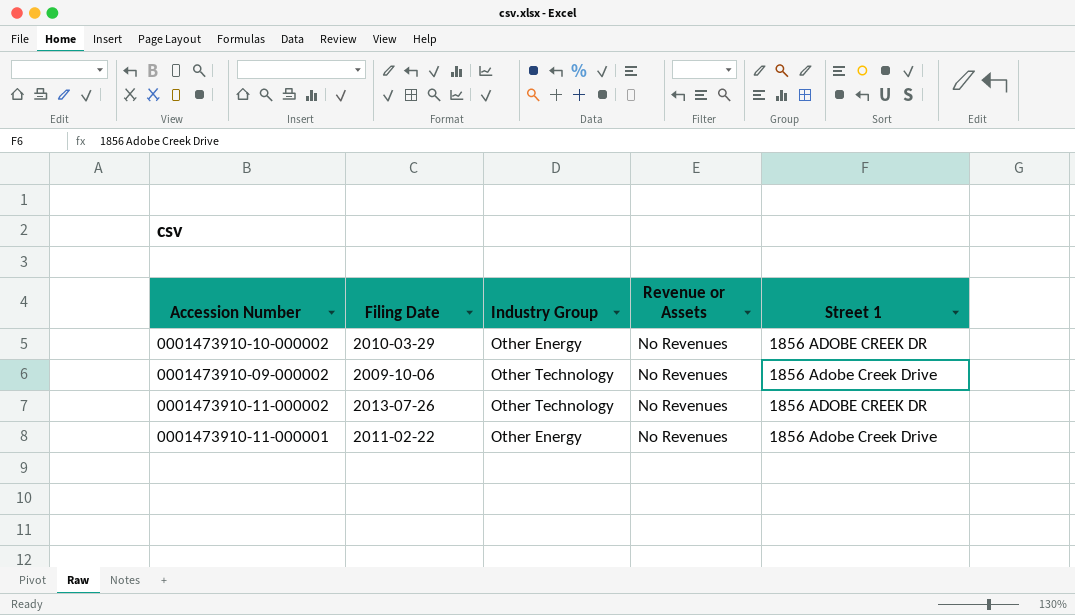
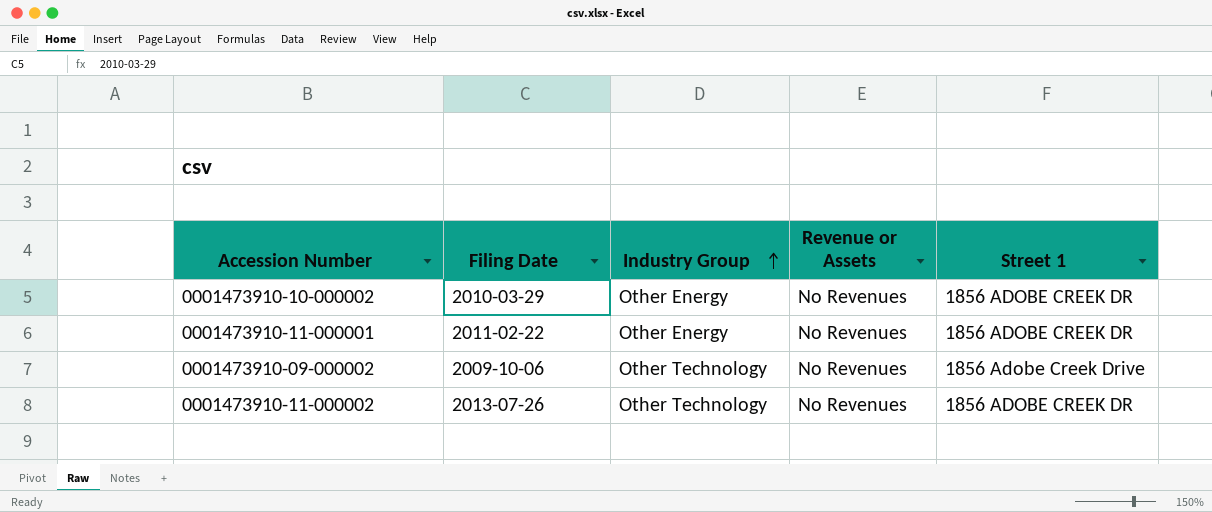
row order: none -> Industry Group ascending
0001473910-11-000001 | Street 1: 1856 Adobe Creek Drive -> 1856 ADOBE CREEK DR

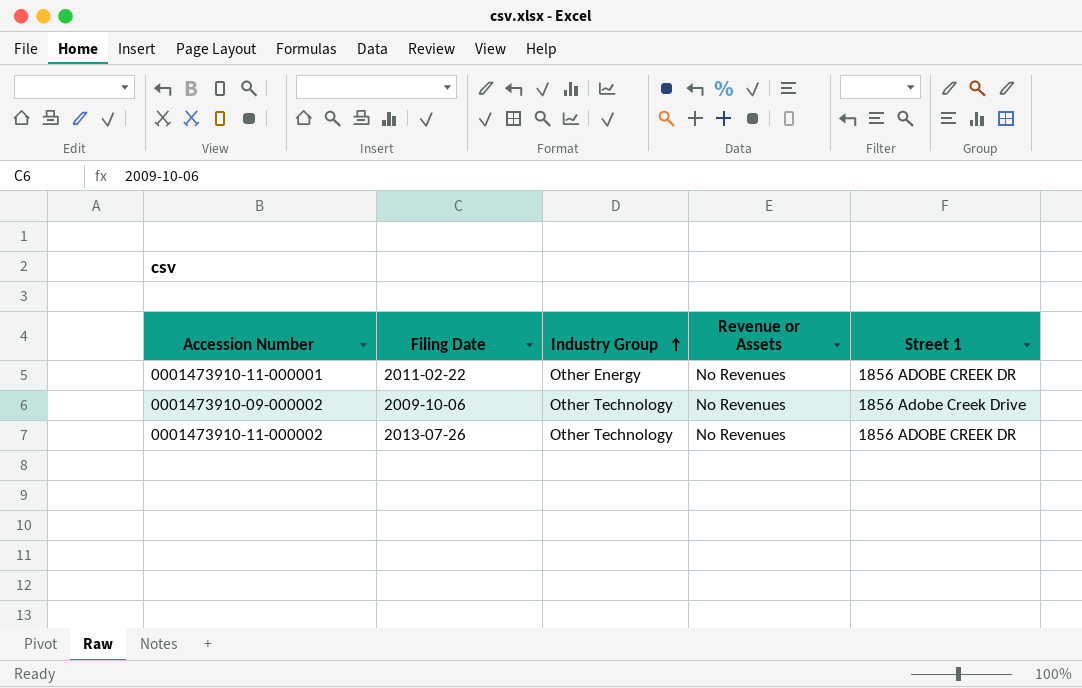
row 0001473910-10-000002: 2010-03-29 | Other Energy | No Revenues | 1856 ADOBE CREEK DR -> none

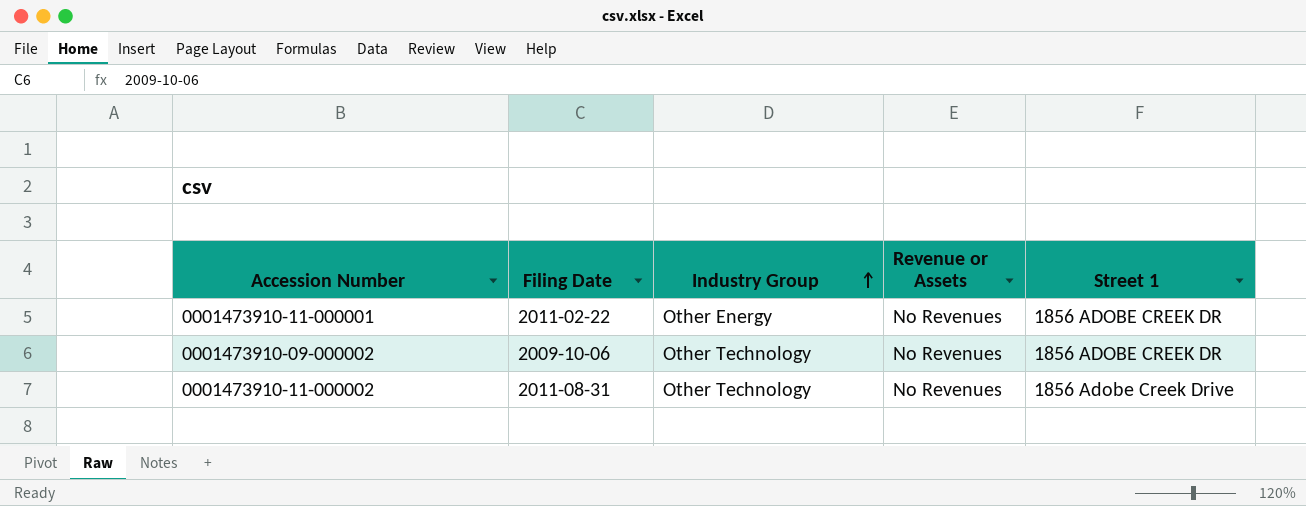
0001473910-09-000002 | Street 1: 1856 Adobe Creek Drive -> 1856 ADOBE CREEK DR
0001473910-11-000002 | Filing Date: 2013-07-26 -> 2011-08-31
0001473910-11-000002 | Street 1: 1856 ADOBE CREEK DR -> 1856 Adobe Creek Drive

